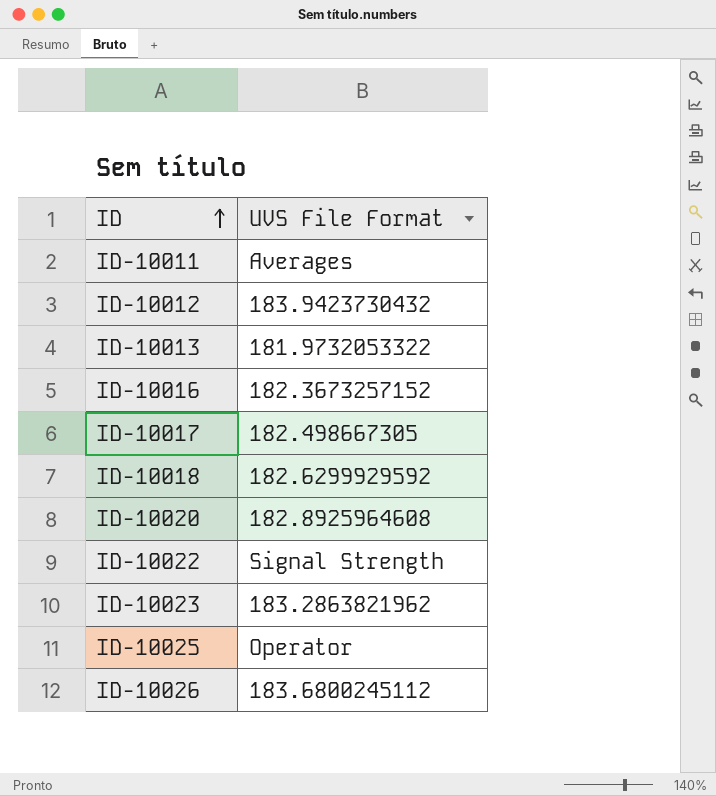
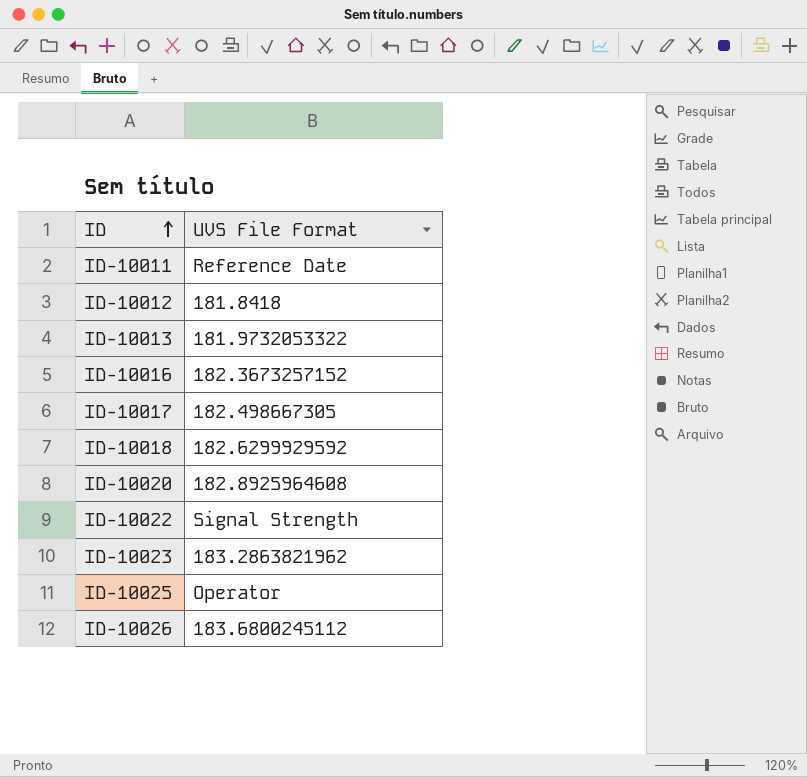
ID-10011 | UVS File Format: Averages -> Reference Date
ID-10012 | UVS File Format: 183.9423730432 -> 181.8418

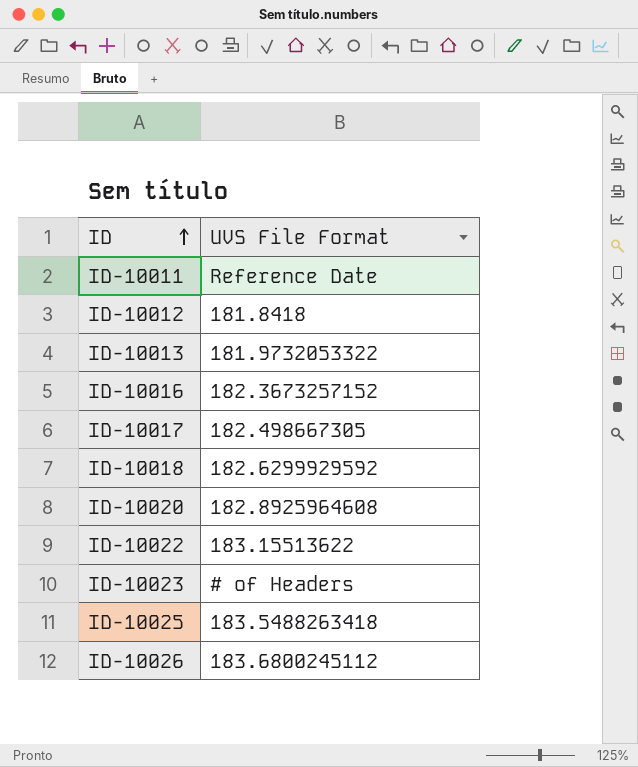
ID-10022 | UVS File Format: Signal Strength -> 183.15513622
ID-10023 | UVS File Format: 183.2863821962 -> # of Headers
ID-10025 | UVS File Format: Operator -> 183.5488263418

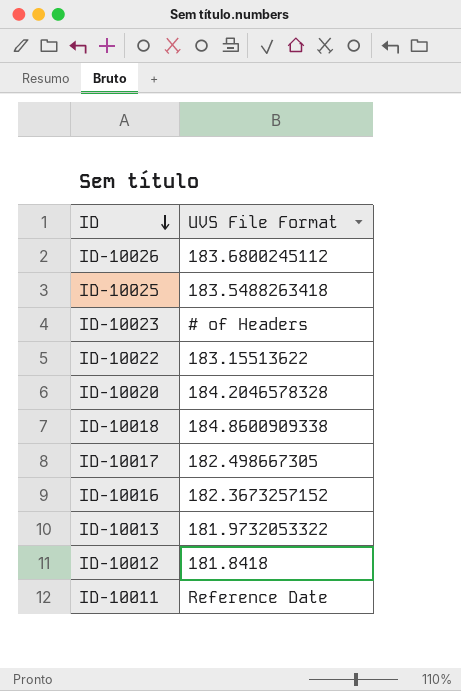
row order: ID ascending -> ID descending
ID-10020 | UVS File Format: 182.8925964608 -> 184.2046578328
ID-10018 | UVS File Format: 182.6299929592 -> 184.8600909338

